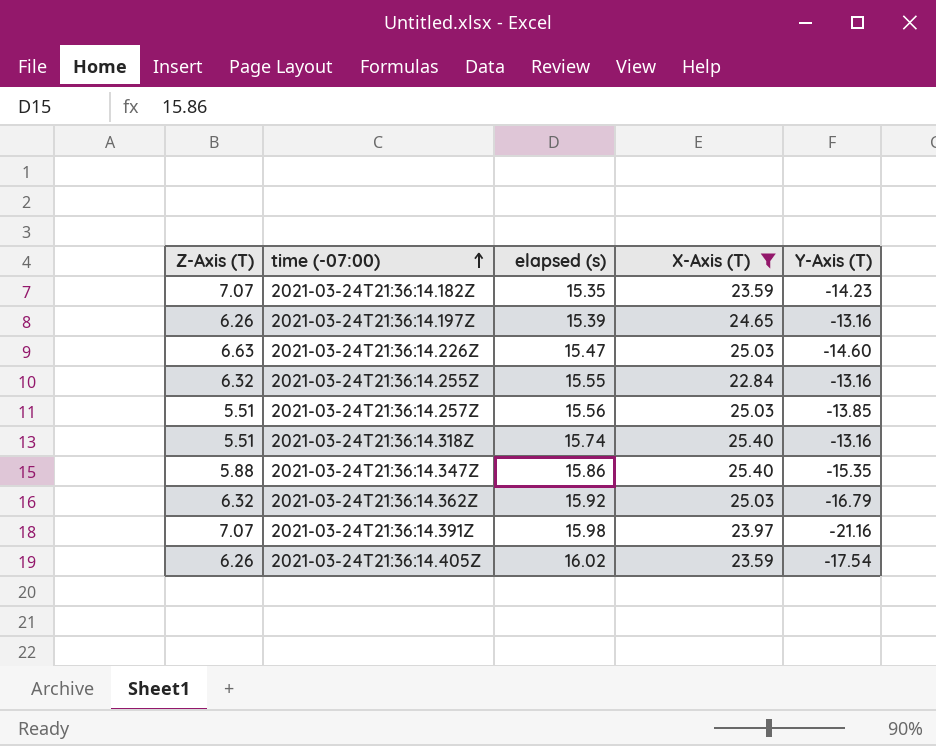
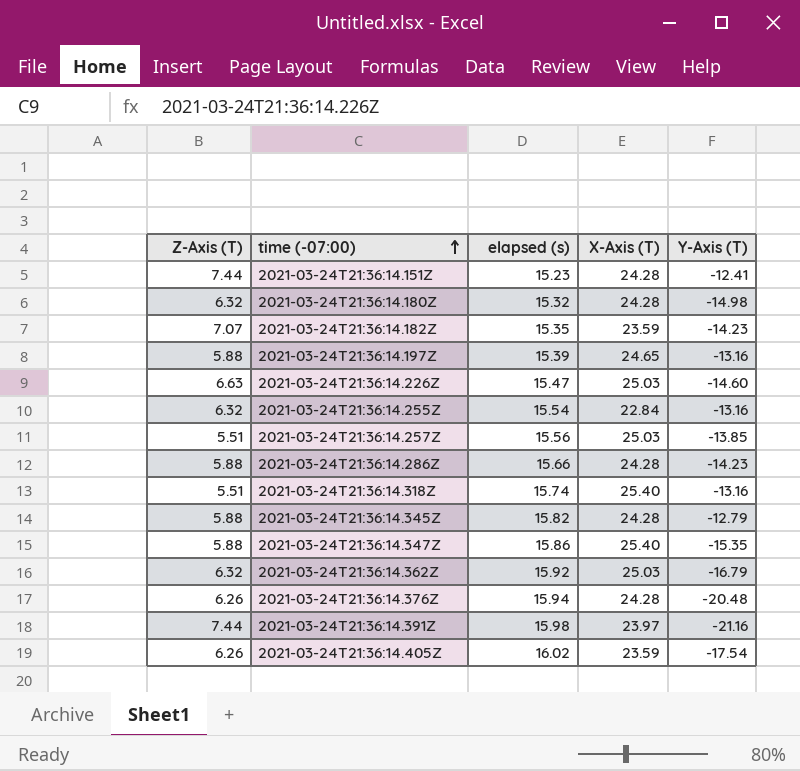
filter: X-Axis (T) != 24.28 -> none
2021-03-24T21:36:14.197Z | Z-Axis (T): 6.26 -> 5.88
2021-03-24T21:36:14.255Z | elapsed (s): 15.55 -> 15.54
2021-03-24T21:36:14.391Z | Z-Axis (T): 7.07 -> 7.44

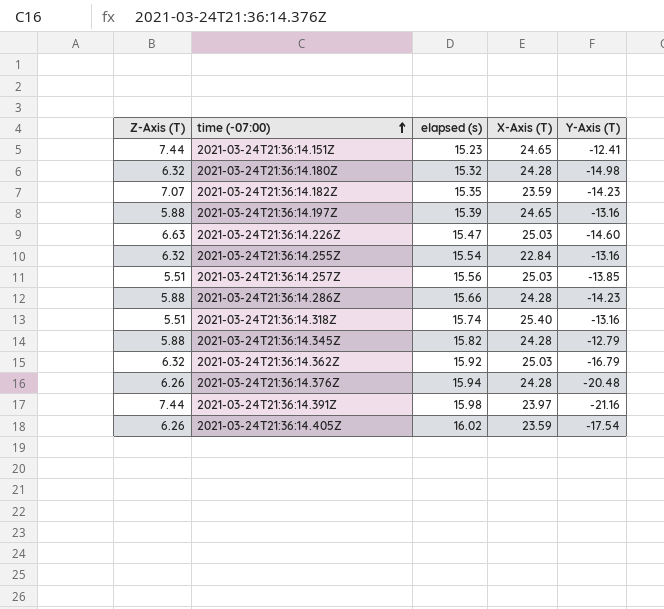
row 2021-03-24T21:36:14.347Z: 5.88 | 15.86 | 25.40 | -15.35 -> none
2021-03-24T21:36:14.151Z | X-Axis (T): 24.28 -> 24.65

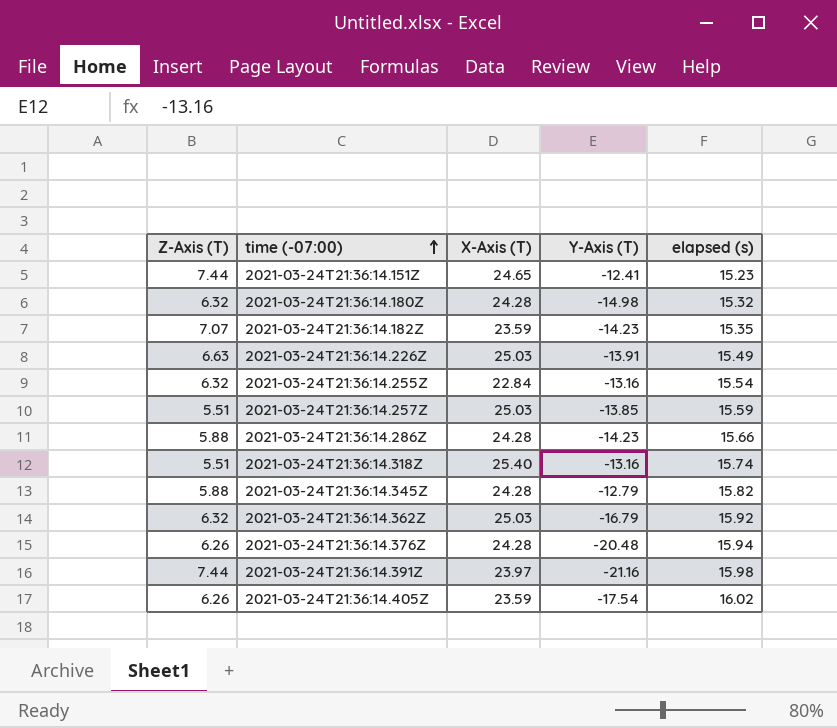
column elapsed (s) | position: 3 -> 5
row 2021-03-24T21:36:14.197Z: 5.88 | 15.39 | 24.65 | -13.16 -> none
2021-03-24T21:36:14.226Z | Y-Axis (T): -14.60 -> -13.91
2021-03-24T21:36:14.226Z | elapsed (s): 15.47 -> 15.49
2021-03-24T21:36:14.257Z | elapsed (s): 15.56 -> 15.59

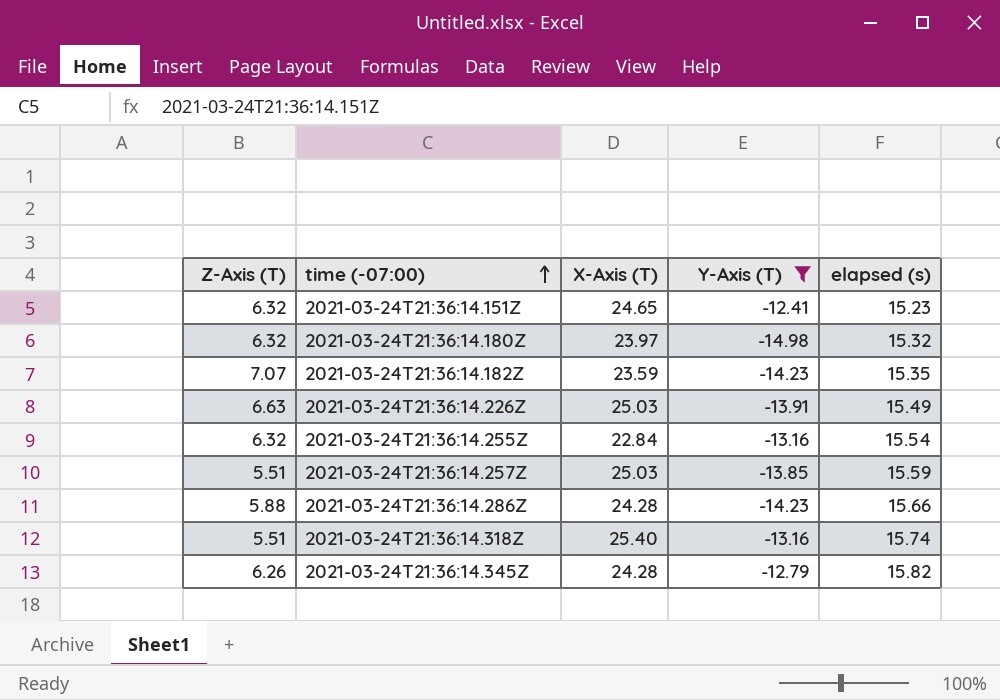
filter: none -> Y-Axis (T) >= -14.98
2021-03-24T21:36:14.151Z | Z-Axis (T): 7.44 -> 6.32
2021-03-24T21:36:14.180Z | X-Axis (T): 24.28 -> 23.97
2021-03-24T21:36:14.345Z | Z-Axis (T): 5.88 -> 6.26

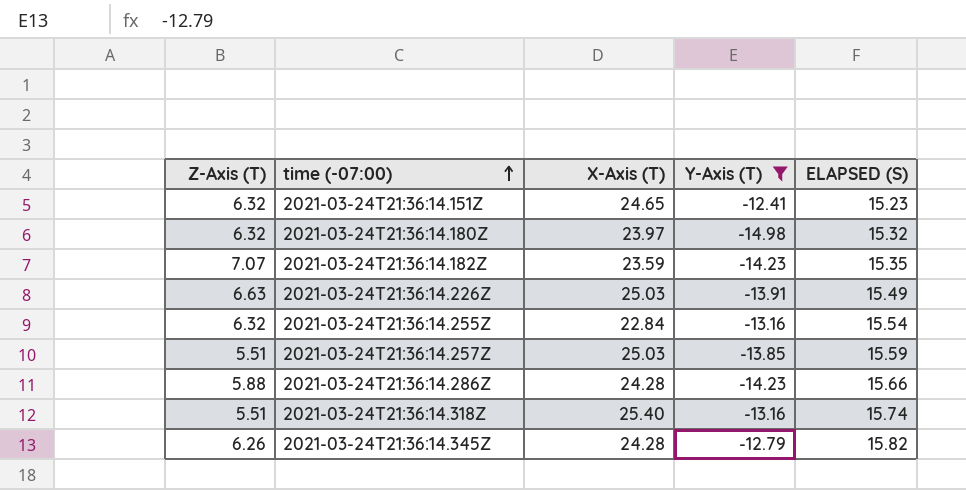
column name: elapsed (s) -> ELAPSED (S)

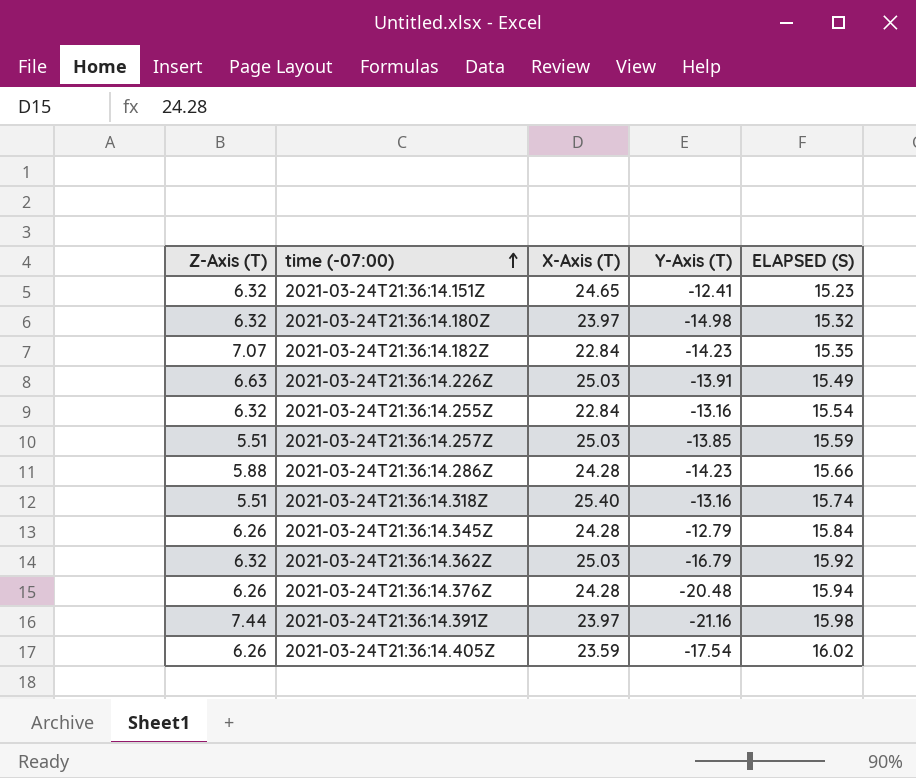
filter: Y-Axis (T) >= -14.98 -> none
2021-03-24T21:36:14.182Z | X-Axis (T): 23.59 -> 22.84
2021-03-24T21:36:14.345Z | ELAPSED (S): 15.82 -> 15.84

